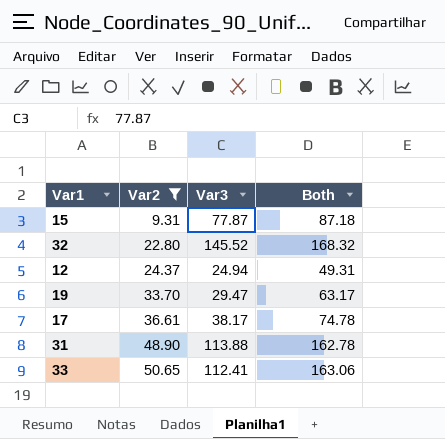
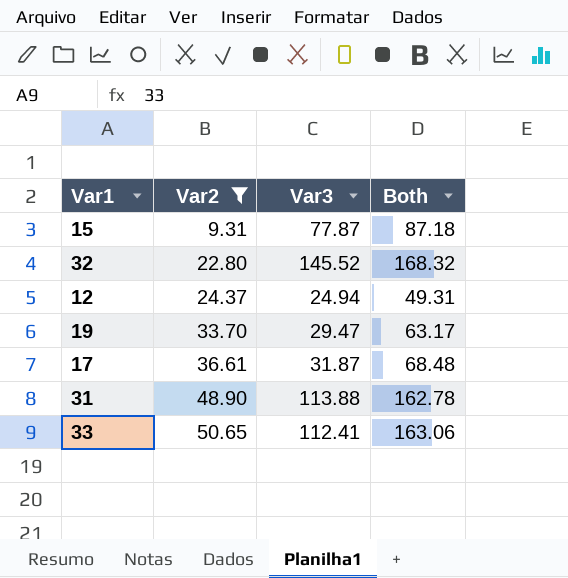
17 | Var3: 38.17 -> 31.87
17 | Both: 74.78 -> 68.48

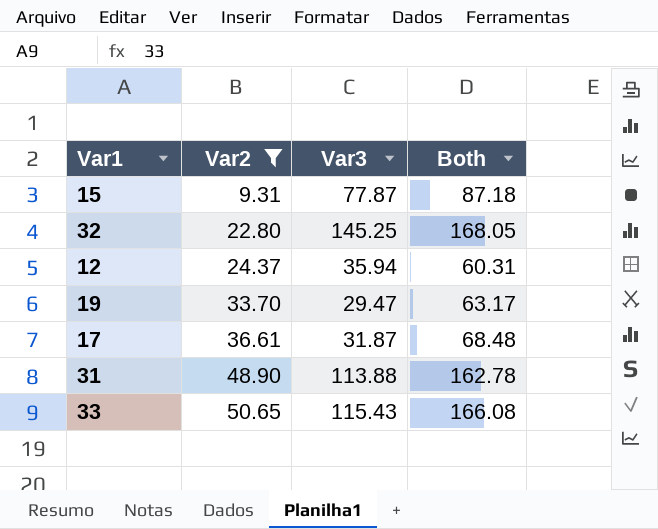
32 | Var3: 145.52 -> 145.25
32 | Both: 168.32 -> 168.05
12 | Var3: 24.94 -> 35.94
12 | Both: 49.31 -> 60.31
33 | Var3: 112.41 -> 115.43
33 | Both: 163.06 -> 166.08

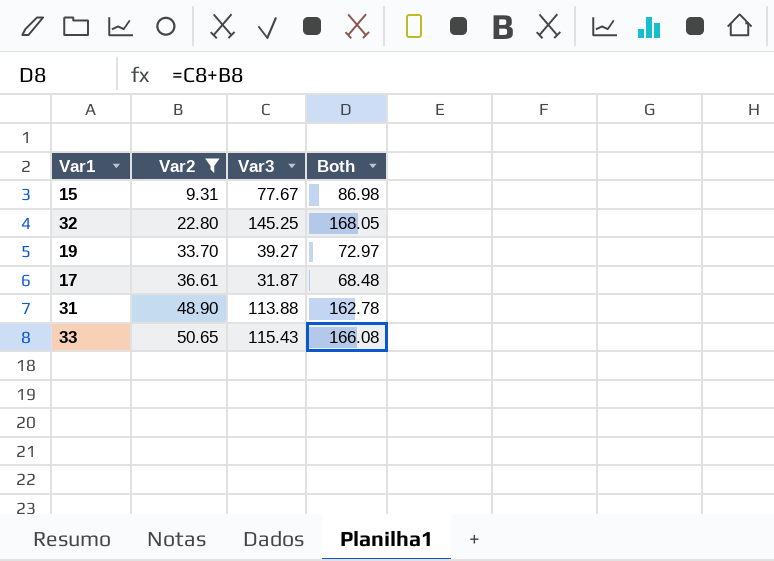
row 12: 24.37 | 35.94 | 60.31 -> none
15 | Var3: 77.87 -> 77.67
15 | Both: 87.18 -> 86.98
19 | Var3: 29.47 -> 39.27
19 | Both: 63.17 -> 72.97

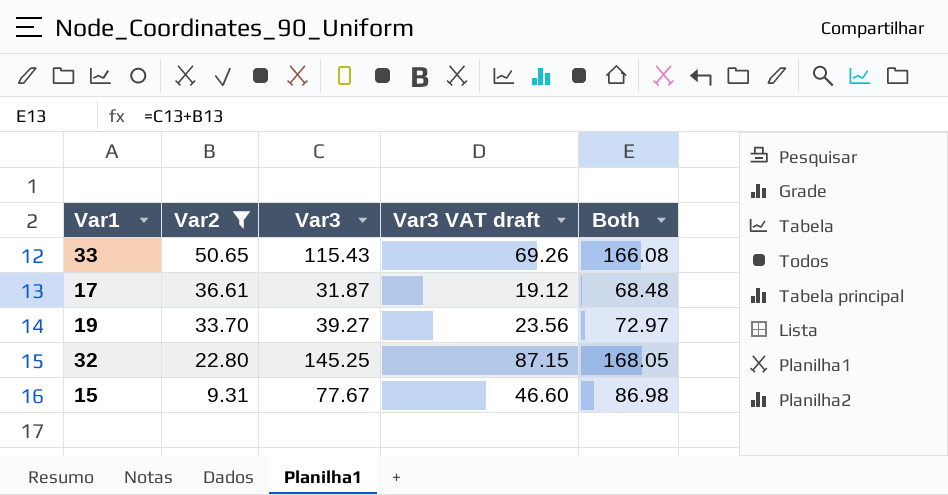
row order: Var2 ascending -> Var2 descending
column Var3 VAT draft | formula: none -> [Var3] * 0.6
row 31: 48.90 | 113.88 | 162.78 -> none

